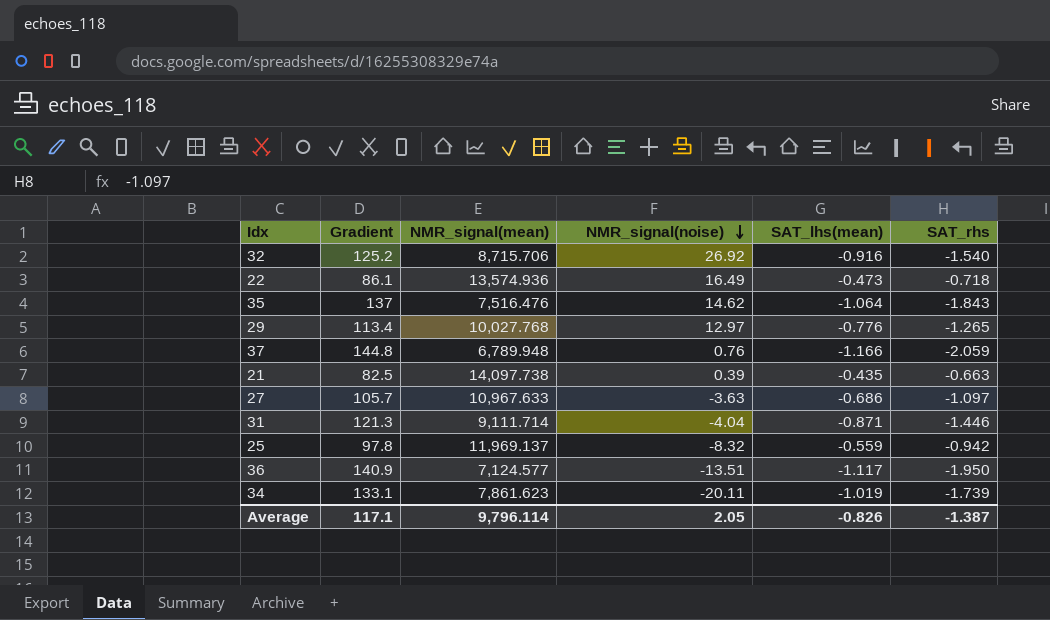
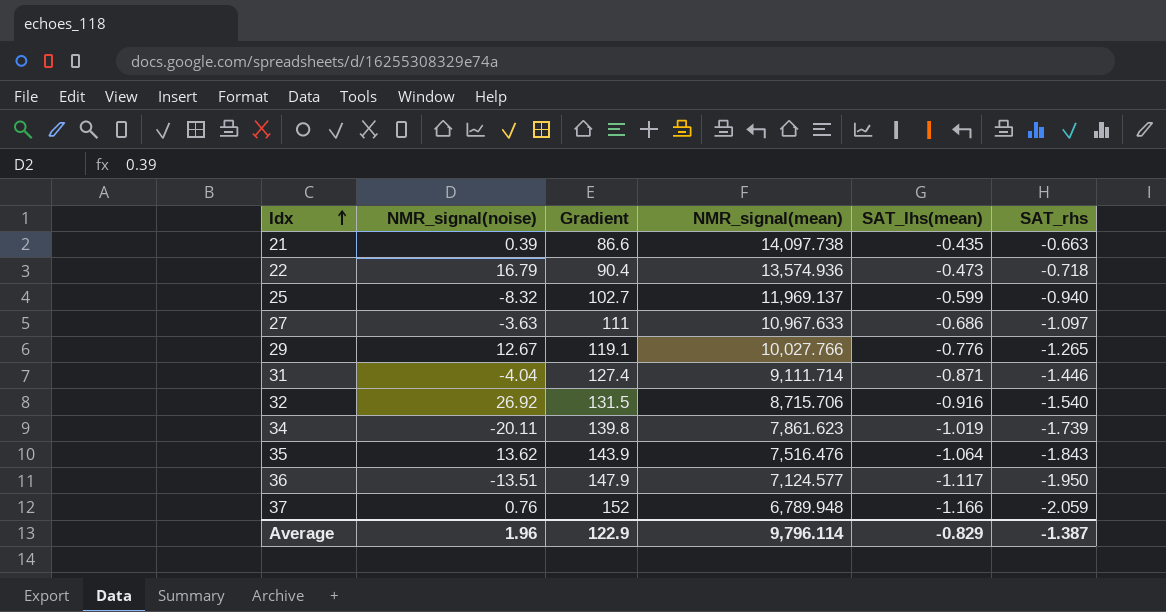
row order: NMR_signal(noise) descending -> Idx ascending
column NMR_signal(noise) | position: 4 -> 2
21 | Gradient: 82.5 -> 86.6
22 | NMR_signal(noise): 16.49 -> 16.79
22 | Gradient: 86.1 -> 90.4
25 | Gradient: 97.8 -> 102.7
25 | SAT_lhs(mean): -0.559 -> -0.599
25 | SAT_rhs: -0.942 -> -0.940
27 | Gradient: 105.7 -> 111
29 | NMR_signal(noise): 12.97 -> 12.67
29 | Gradient: 113.4 -> 119.1
29 | NMR_signal(mean): 10,027.768 -> 10,027.766
31 | Gradient: 121.3 -> 127.4
32 | Gradient: 125.2 -> 131.5
34 | Gradient: 133.1 -> 139.8
35 | NMR_signal(noise): 14.62 -> 13.62
35 | Gradient: 137 -> 143.9
36 | Gradient: 140.9 -> 147.9
37 | Gradient: 144.8 -> 152
Average | NMR_signal(noise): 2.05 -> 1.96
Average | Gradient: 117.1 -> 122.9
Average | SAT_lhs(mean): -0.826 -> -0.829

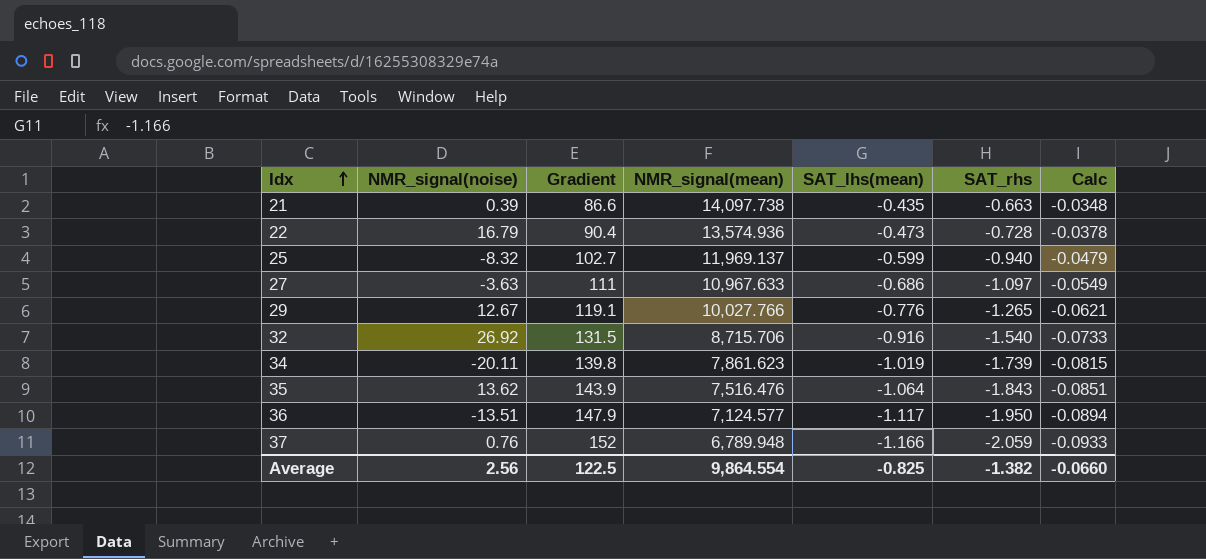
column Calc | formula: none -> [SAT_lhs(mean)] * 0.08
row 31: -4.04 | 127.4 | 9,111.714 | -0.871 | -1.446 -> none
22 | SAT_rhs: -0.718 -> -0.728
Average | NMR_signal(noise): 1.96 -> 2.56
Average | Gradient: 122.9 -> 122.5
Average | NMR_signal(mean): 9,796.114 -> 9,864.554
Average | SAT_lhs(mean): -0.829 -> -0.825
Average | SAT_rhs: -1.387 -> -1.382

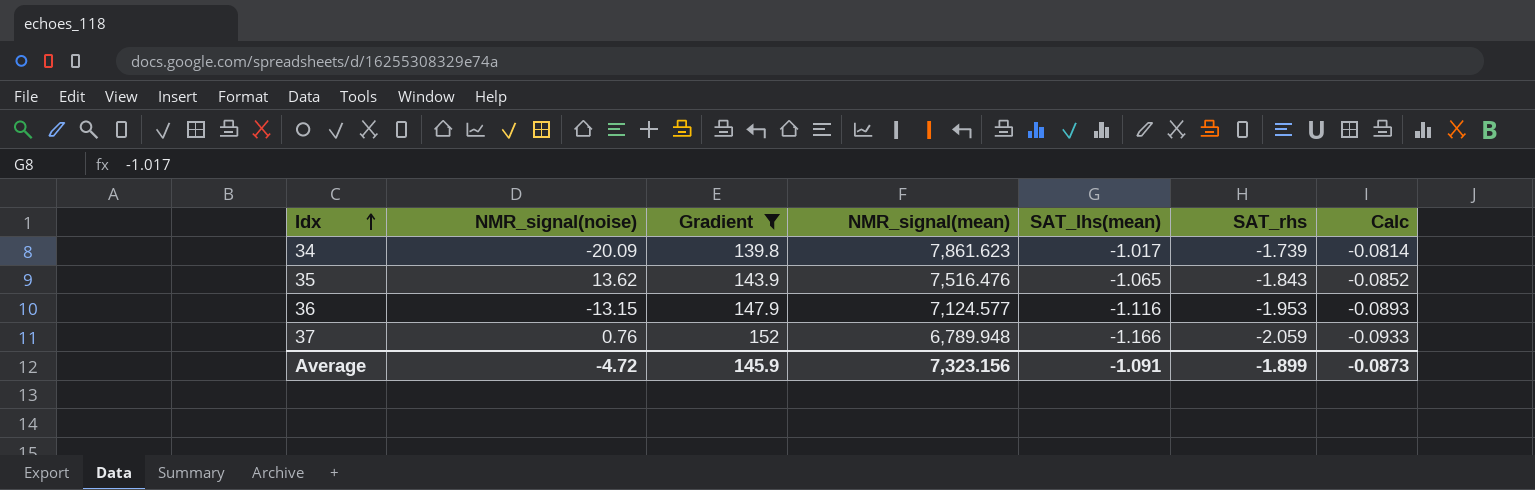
filter: none -> Gradient >= 139.8
34 | NMR_signal(noise): -20.11 -> -20.09
34 | SAT_lhs(mean): -1.019 -> -1.017
34 | Calc: -0.0815 -> -0.0814
35 | SAT_lhs(mean): -1.064 -> -1.065
35 | Calc: -0.0851 -> -0.0852
36 | NMR_signal(noise): -13.51 -> -13.15
36 | SAT_lhs(mean): -1.117 -> -1.116
36 | SAT_rhs: -1.950 -> -1.953
36 | Calc: -0.0894 -> -0.0893
Average | NMR_signal(noise): 2.56 -> -4.72
Average | Gradient: 122.5 -> 145.9
Average | NMR_signal(mean): 9,864.554 -> 7,323.156
Average | SAT_lhs(mean): -0.825 -> -1.091
Average | SAT_rhs: -1.382 -> -1.899
Average | Calc: -0.0660 -> -0.0873

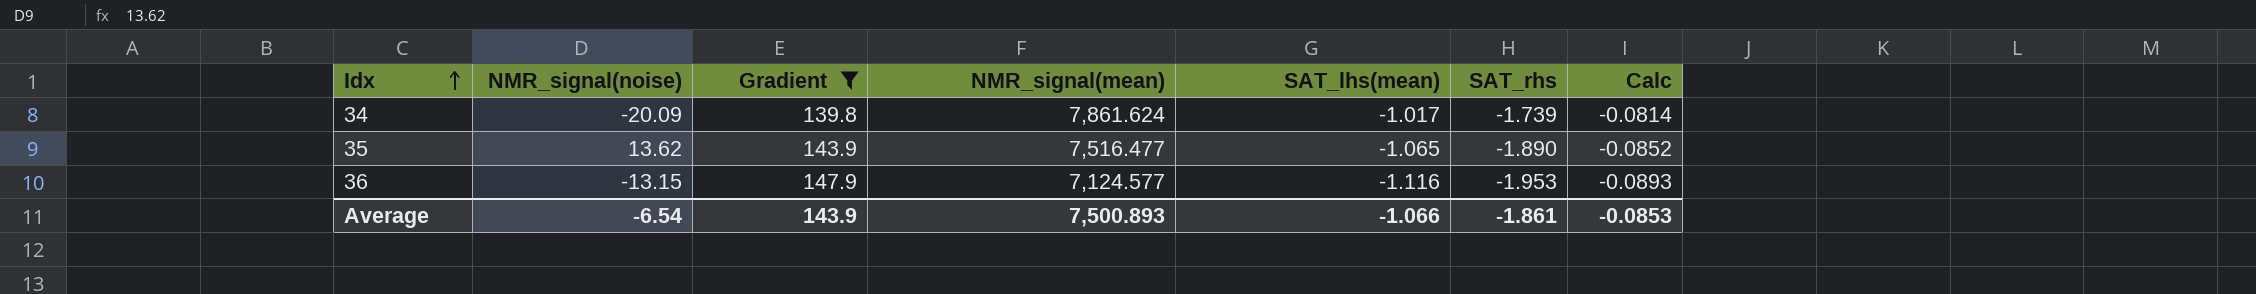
row 37: 0.76 | 152 | 6,789.948 | -1.166 | -2.059 | -0.0933 -> none
34 | NMR_signal(mean): 7,861.623 -> 7,861.624
35 | NMR_signal(mean): 7,516.476 -> 7,516.477
35 | SAT_rhs: -1.843 -> -1.890
Average | NMR_signal(noise): -4.72 -> -6.54
Average | Gradient: 145.9 -> 143.9
Average | NMR_signal(mean): 7,323.156 -> 7,500.893
Average | SAT_lhs(mean): -1.091 -> -1.066
Average | SAT_rhs: -1.899 -> -1.861
Average | Calc: -0.0873 -> -0.0853

